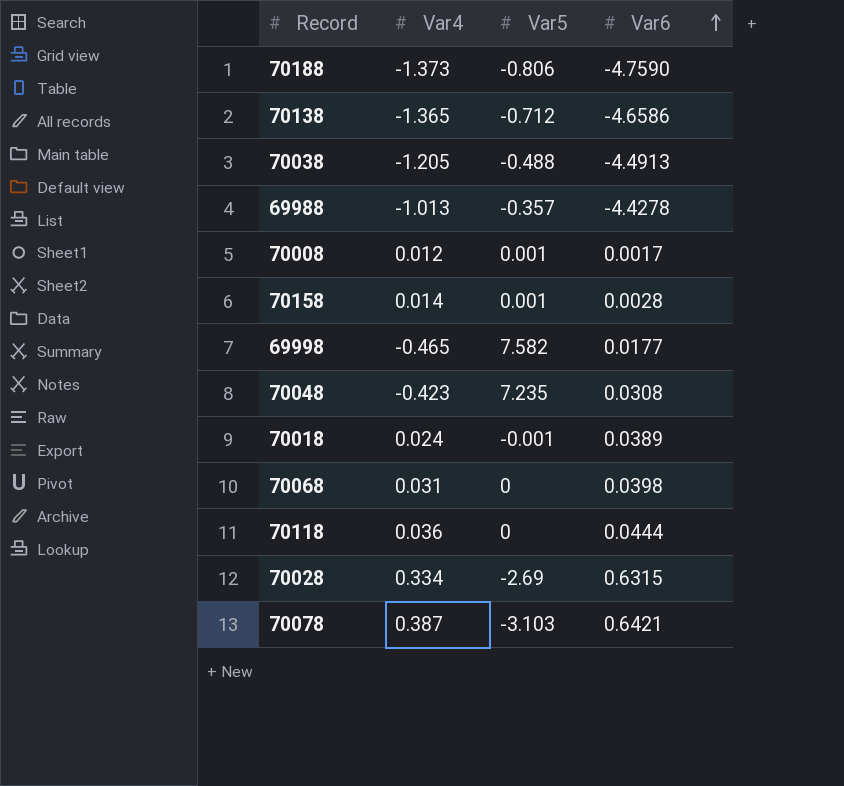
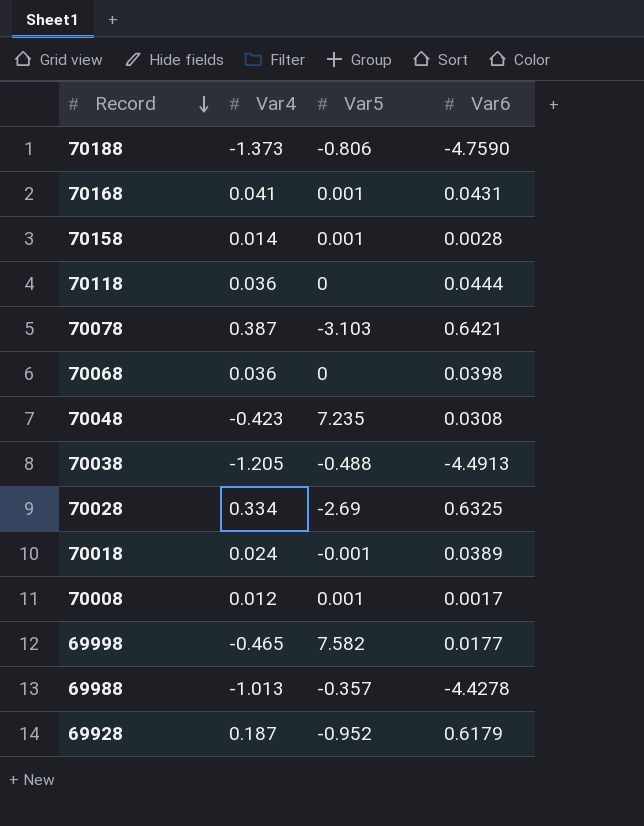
row order: Var6 ascending -> Record descending
row 70138: -1.365 | -0.712 | -4.6586 -> none
row 70168: none -> 0.041 | 0.001 | 0.0431
70068 | Var4: 0.031 -> 0.036
70028 | Var6: 0.6315 -> 0.6325
row 69928: none -> 0.187 | -0.952 | 0.6179

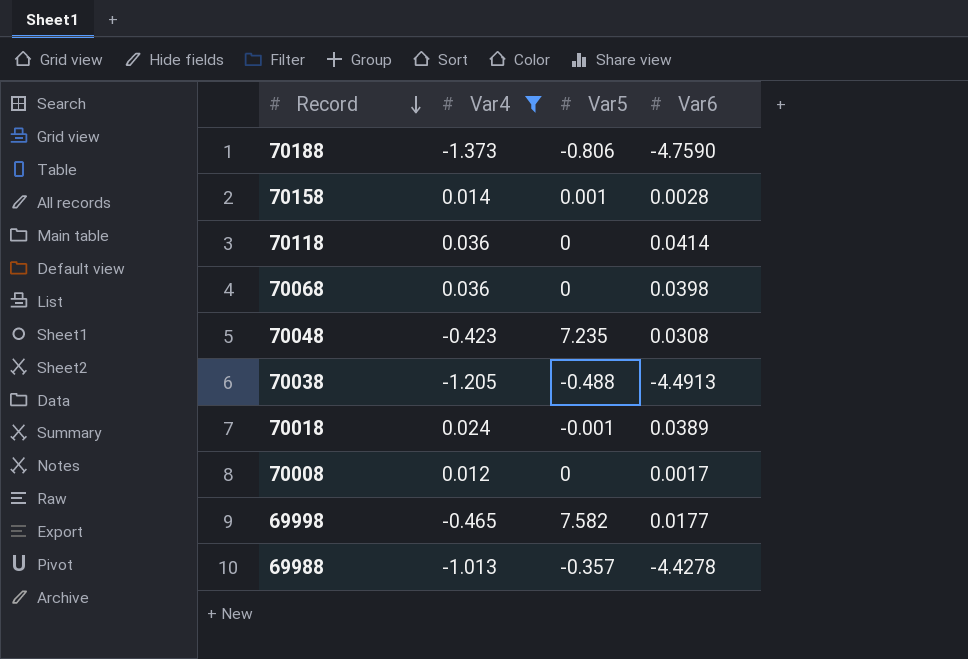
filter: none -> Var4 <= 0.036
70118 | Var6: 0.0444 -> 0.0414
70008 | Var5: 0.001 -> 0

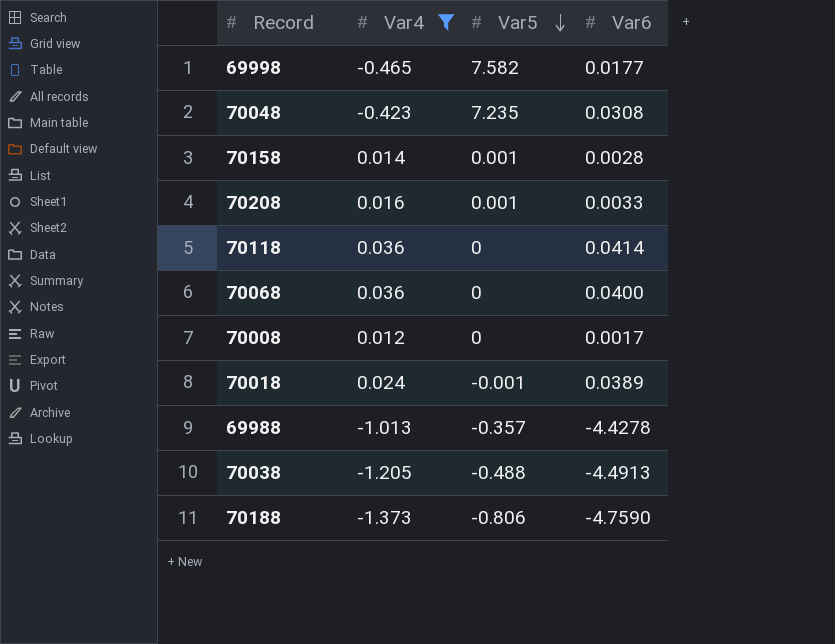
row order: Record descending -> Var5 descending
row 70208: none -> 0.016 | 0.001 | 0.0033
70068 | Var6: 0.0398 -> 0.0400

